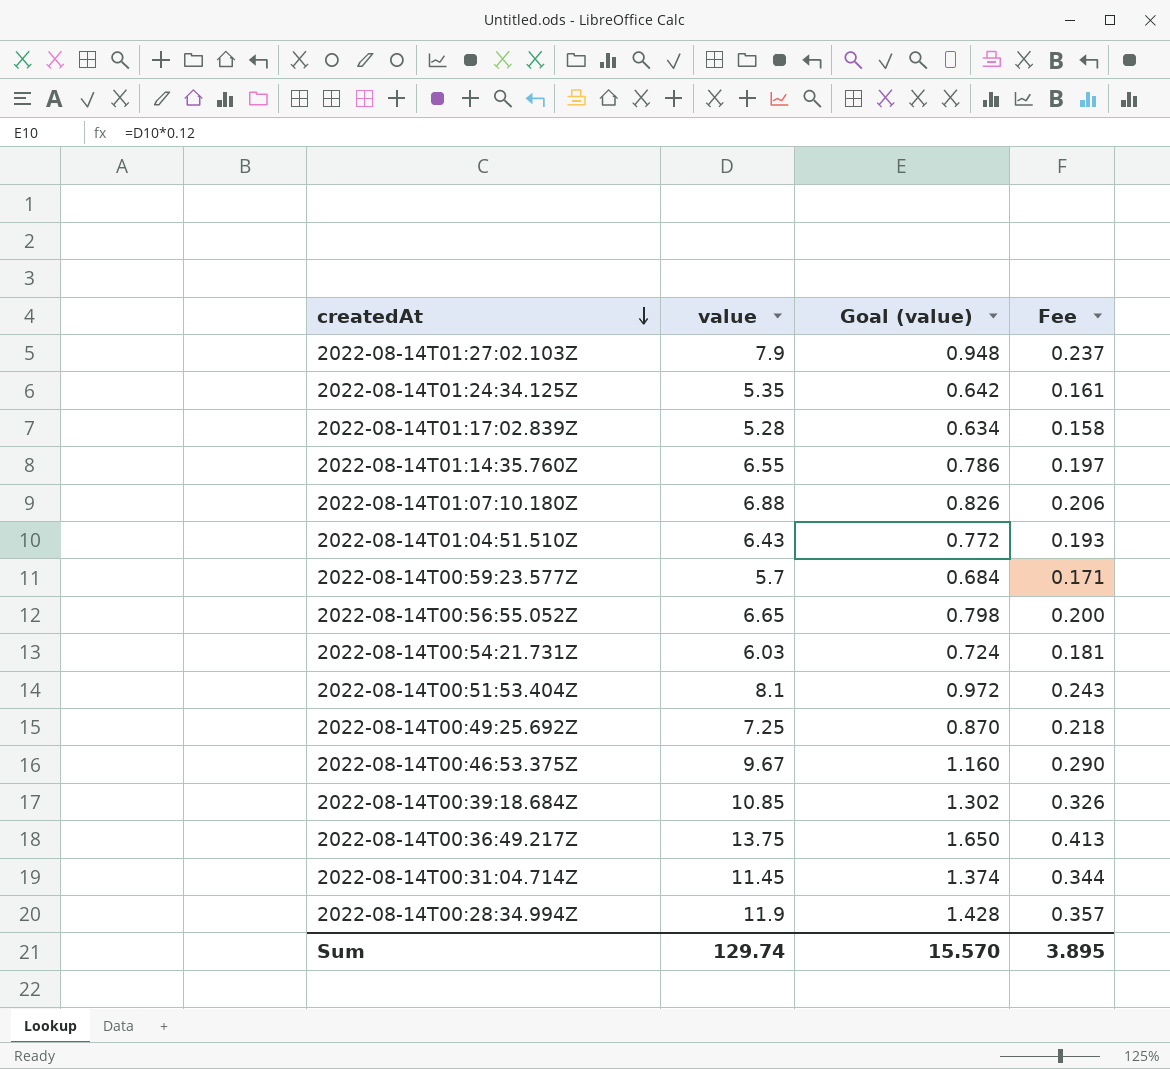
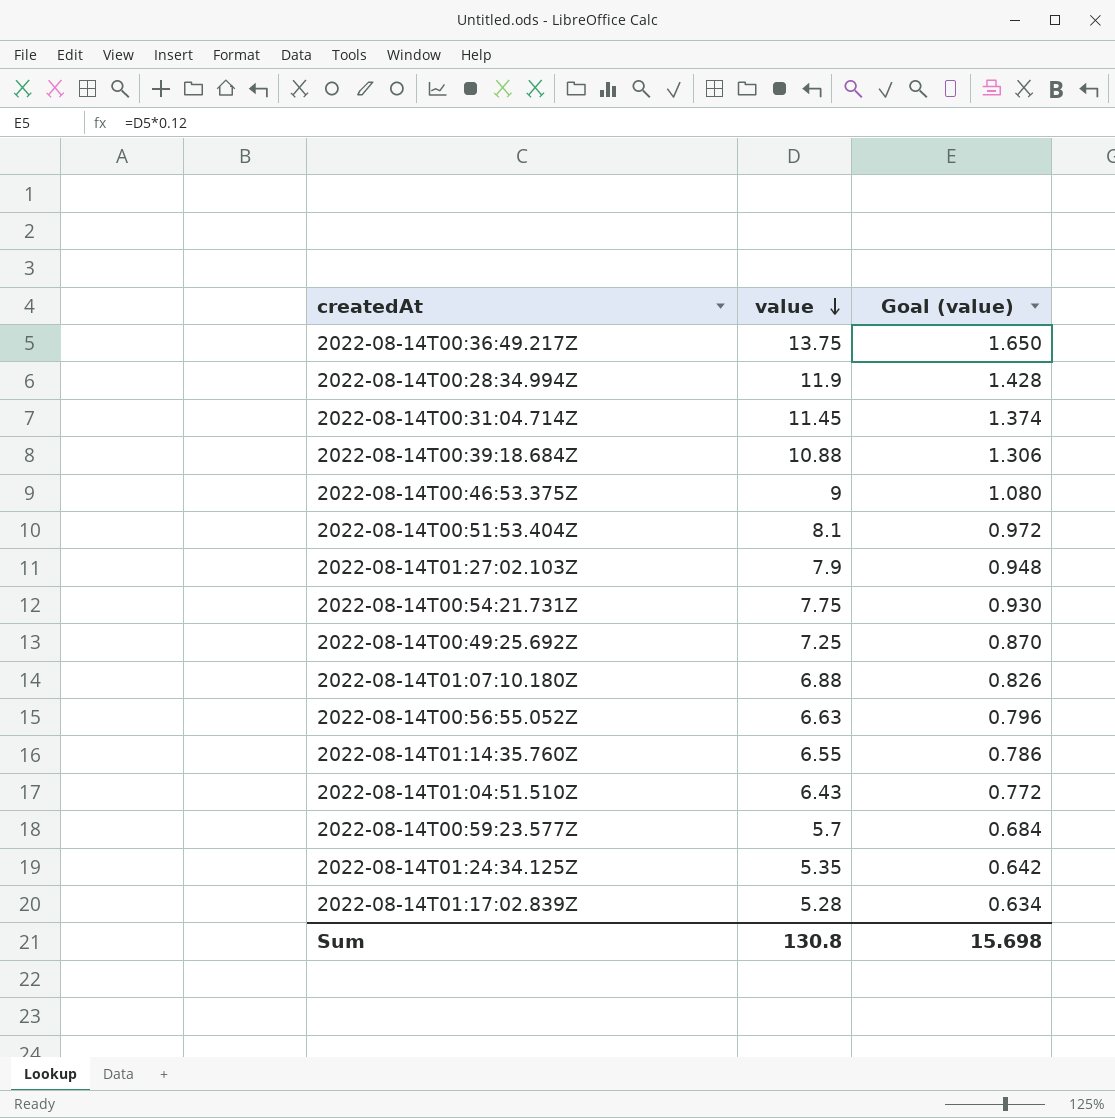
row order: createdAt descending -> value descending
column Fee | formula: [value] * 0.03 -> none
2022-08-14T00:39:18.684Z | value: 10.85 -> 10.88
2022-08-14T00:39:18.684Z | Goal (value): 1.302 -> 1.306
2022-08-14T00:46:53.375Z | value: 9.67 -> 9
2022-08-14T00:46:53.375Z | Goal (value): 1.160 -> 1.080
2022-08-14T00:54:21.731Z | value: 6.03 -> 7.75
2022-08-14T00:54:21.731Z | Goal (value): 0.724 -> 0.930
2022-08-14T00:56:55.052Z | value: 6.65 -> 6.63
2022-08-14T00:56:55.052Z | Goal (value): 0.798 -> 0.796
Sum | value: 129.74 -> 130.8
Sum | Goal (value): 15.570 -> 15.698

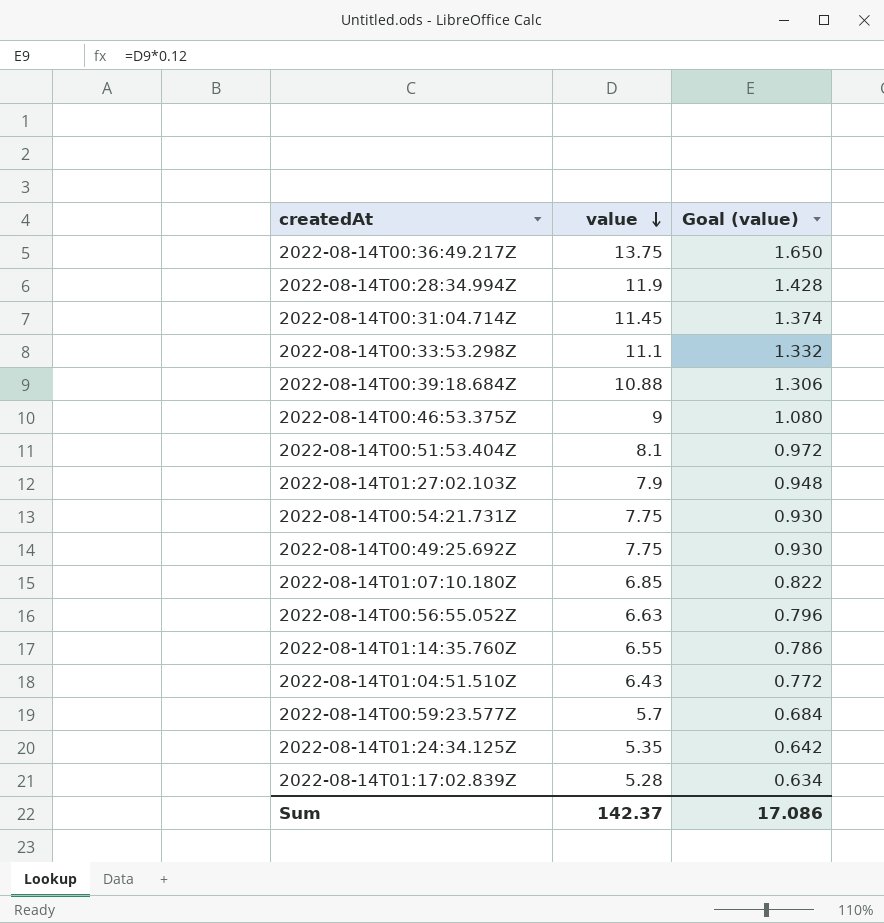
row 2022-08-14T00:33:53.298Z: none -> 11.1 | 1.332
2022-08-14T00:49:25.692Z | value: 7.25 -> 7.75
2022-08-14T00:49:25.692Z | Goal (value): 0.870 -> 0.930
2022-08-14T01:07:10.180Z | value: 6.88 -> 6.85
2022-08-14T01:07:10.180Z | Goal (value): 0.826 -> 0.822
Sum | value: 130.8 -> 142.37
Sum | Goal (value): 15.698 -> 17.086

